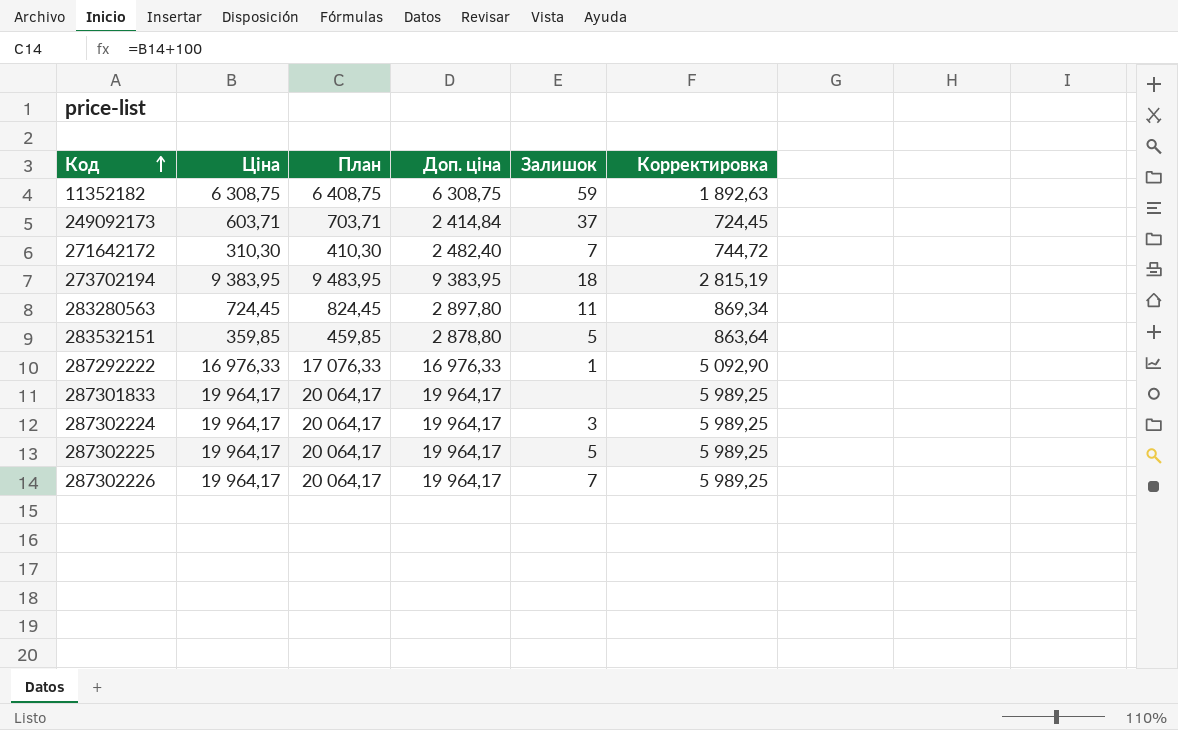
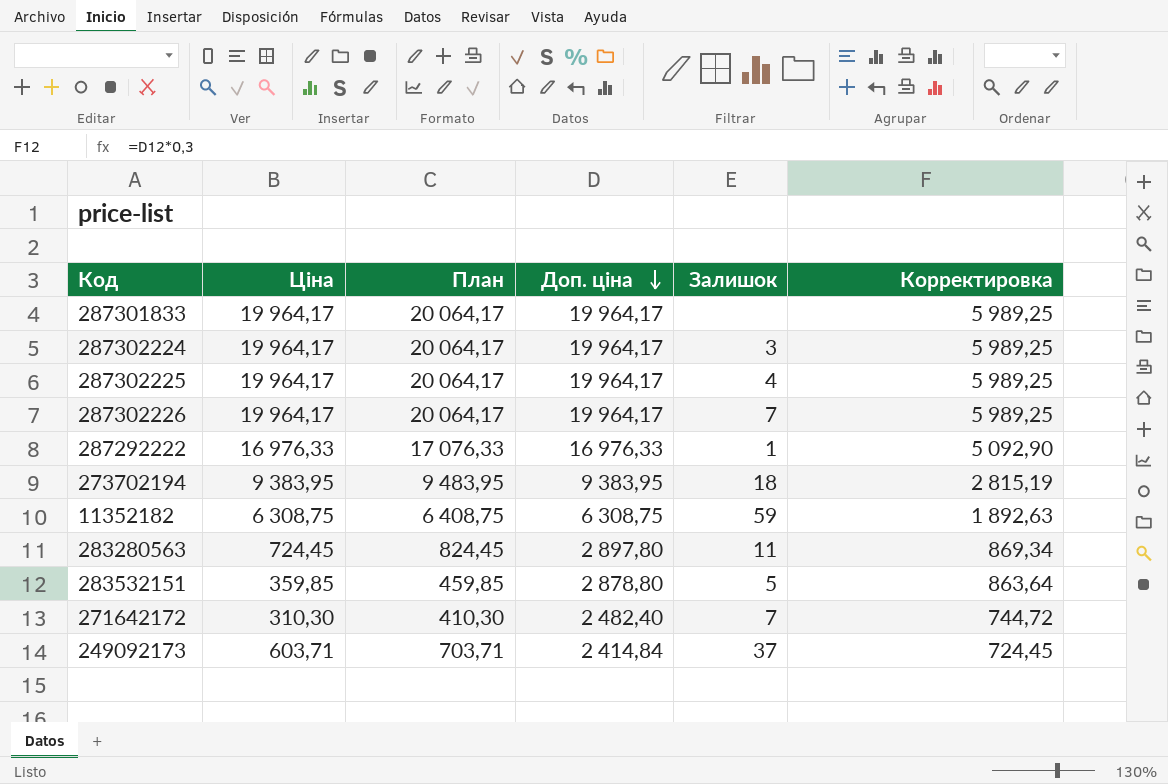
row order: Код ascending -> Доп. ціна descending
287302225 | Залишок: 5 -> 4

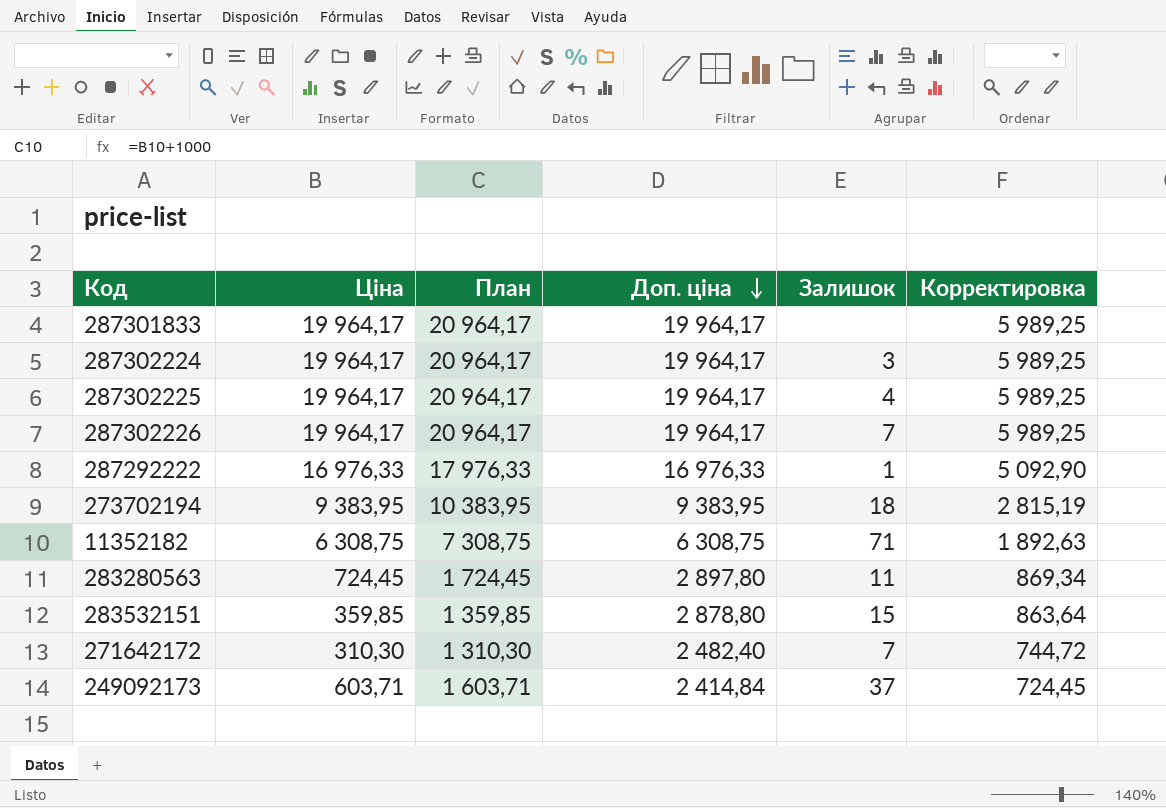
column План | formula: [Ціна] + 100 -> [Ціна] + 1000
11352182 | Залишок: 59 -> 71
283532151 | Залишок: 5 -> 15

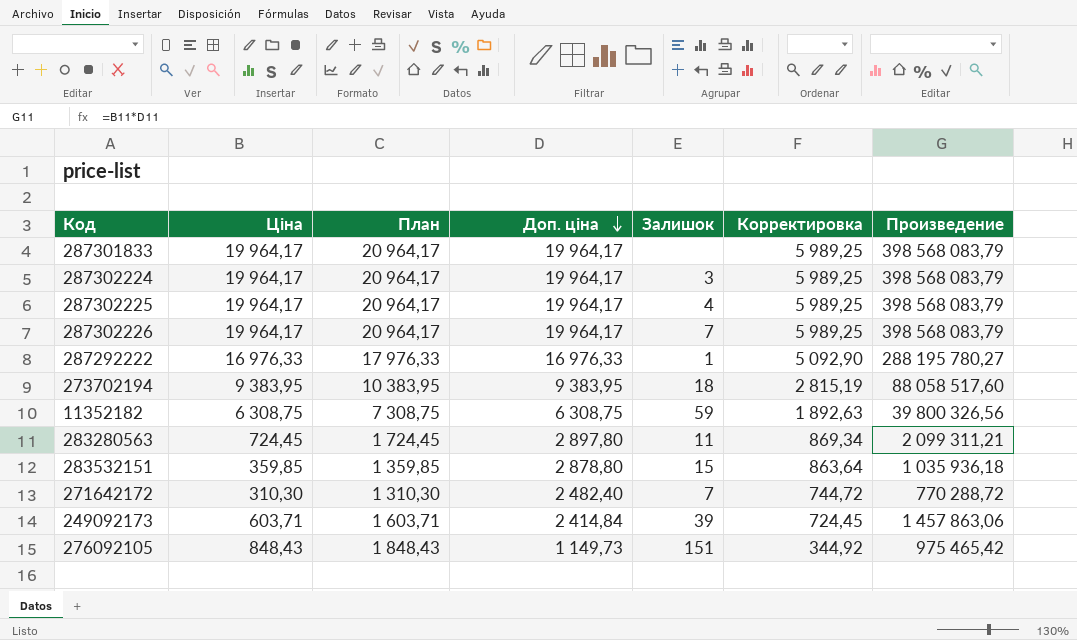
column Произведение | formula: none -> [Ціна] * [Доп. ціна]
11352182 | Залишок: 71 -> 59
249092173 | Залишок: 37 -> 39
row 276092105: none -> 848,43 | 1 848,43 | 1 149,73 | 151 | 344,92 | 975 465,42

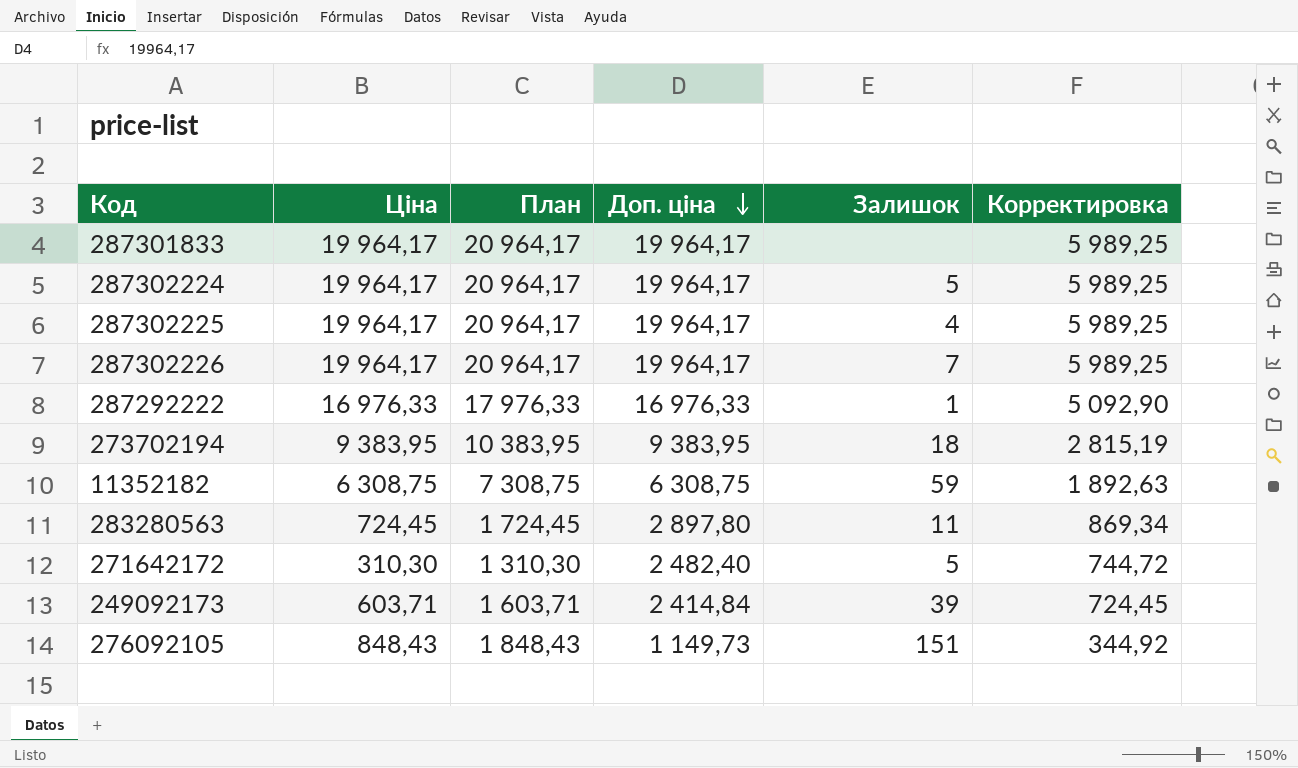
column Произведение | formula: [Ціна] * [Доп. ціна] -> none
row 283532151: 359,85 | 1 359,85 | 2 878,80 | 15 | 863,64 | 1 035 936,18 -> none
287302224 | Залишок: 3 -> 5
271642172 | Залишок: 7 -> 5

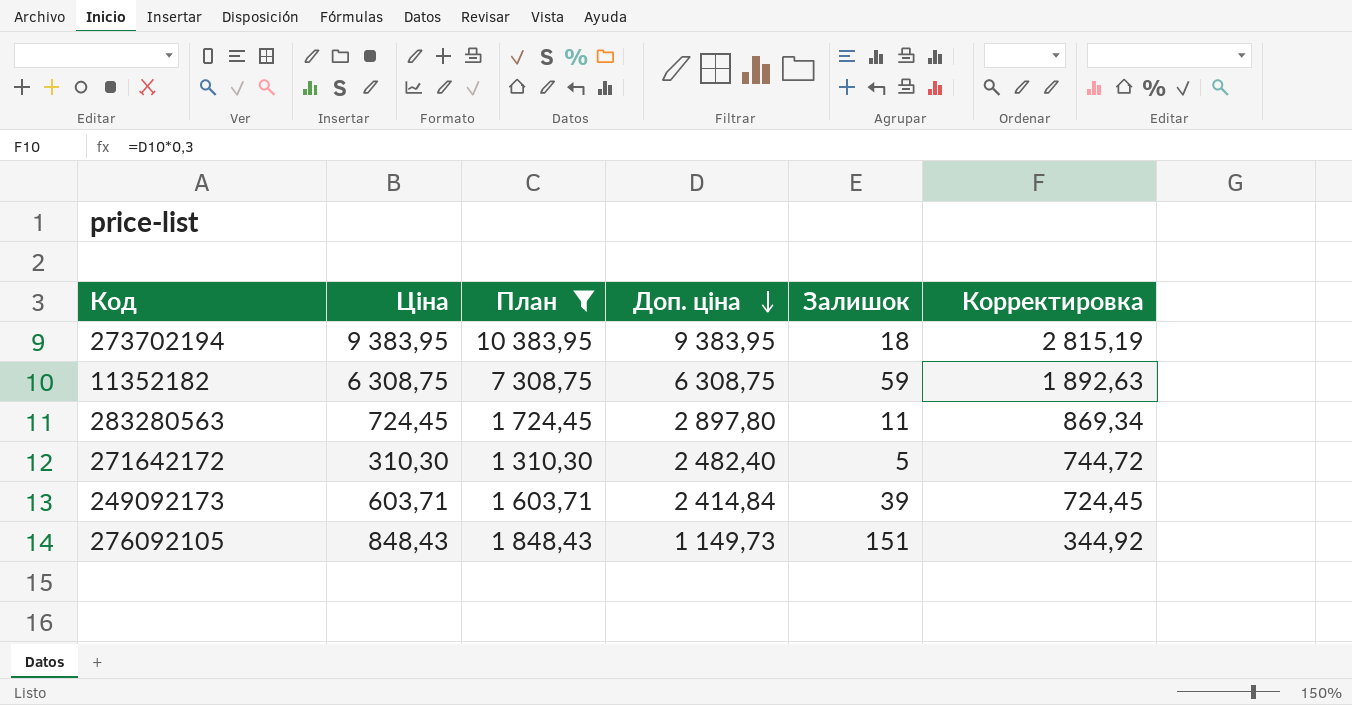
filter: none -> План <= 10 383,95

